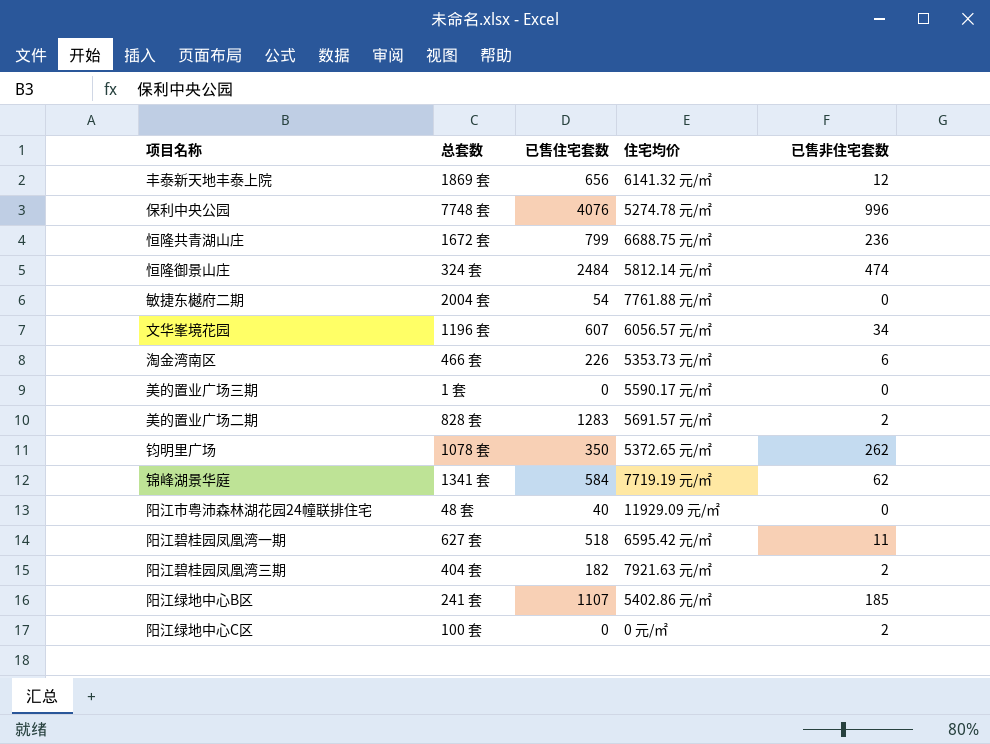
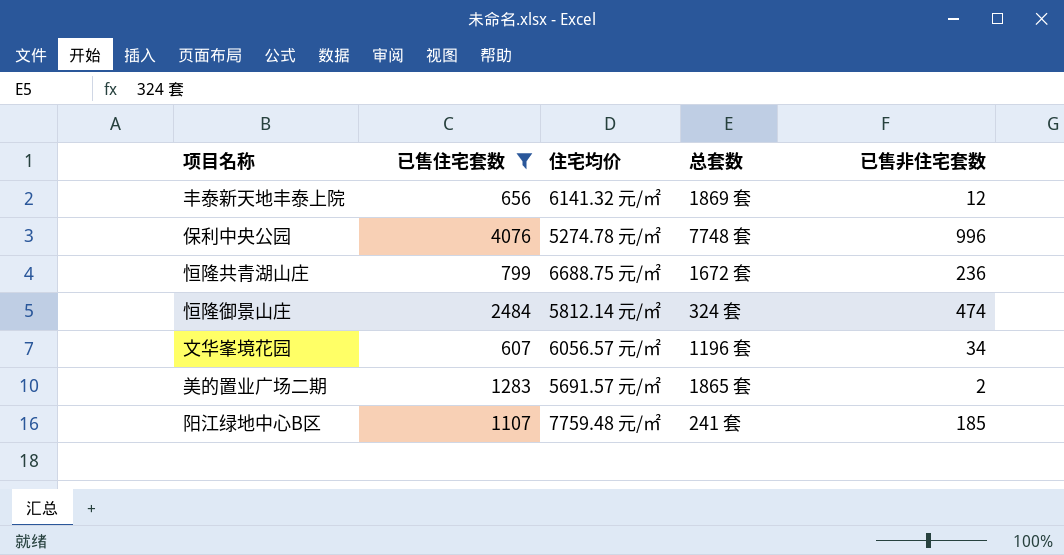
filter: none -> 已售住宅套数 >= 607
column 总套数 | position: 2 -> 4
美的置业广场二期 | 总套数: 828 套 -> 1865 套
阳江绿地中心B区 | 住宅均价: 5402.86 元/㎡ -> 7759.48 元/㎡

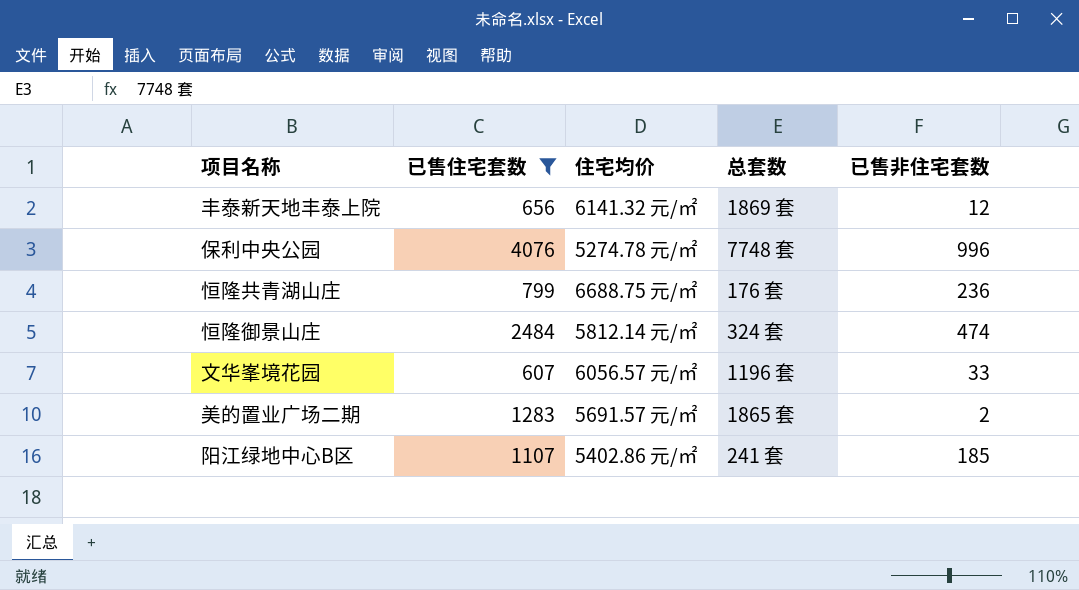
恒隆共青湖山庄 | 总套数: 1672 套 -> 176 套
文华峯境花园 | 已售非住宅套数: 34 -> 33
阳江绿地中心B区 | 住宅均价: 7759.48 元/㎡ -> 5402.86 元/㎡

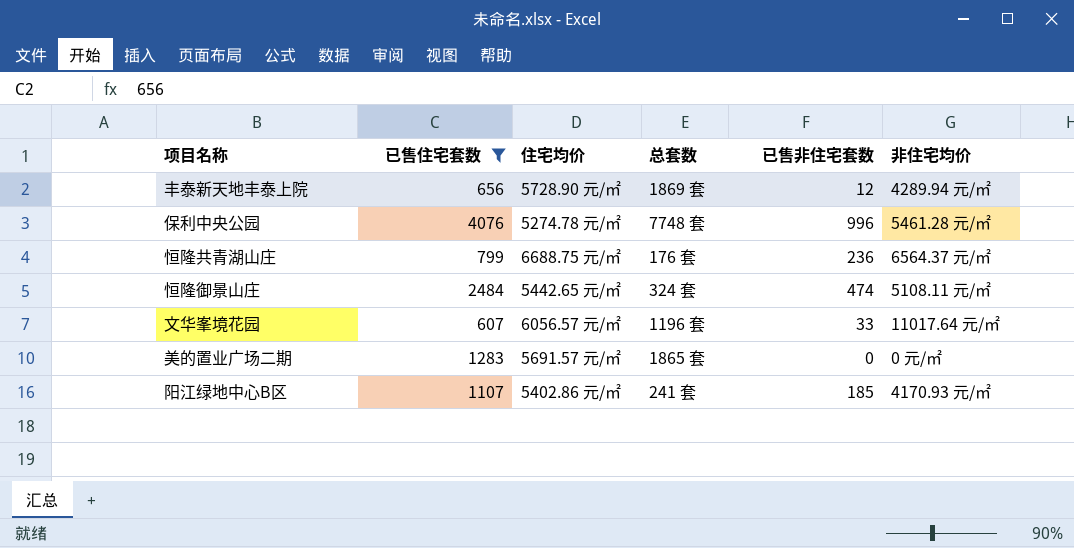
column 非住宅均价 | position: none -> 6
丰泰新天地丰泰上院 | 住宅均价: 6141.32 元/㎡ -> 5728.90 元/㎡
恒隆御景山庄 | 住宅均价: 5812.14 元/㎡ -> 5442.65 元/㎡
美的置业广场二期 | 已售非住宅套数: 2 -> 0

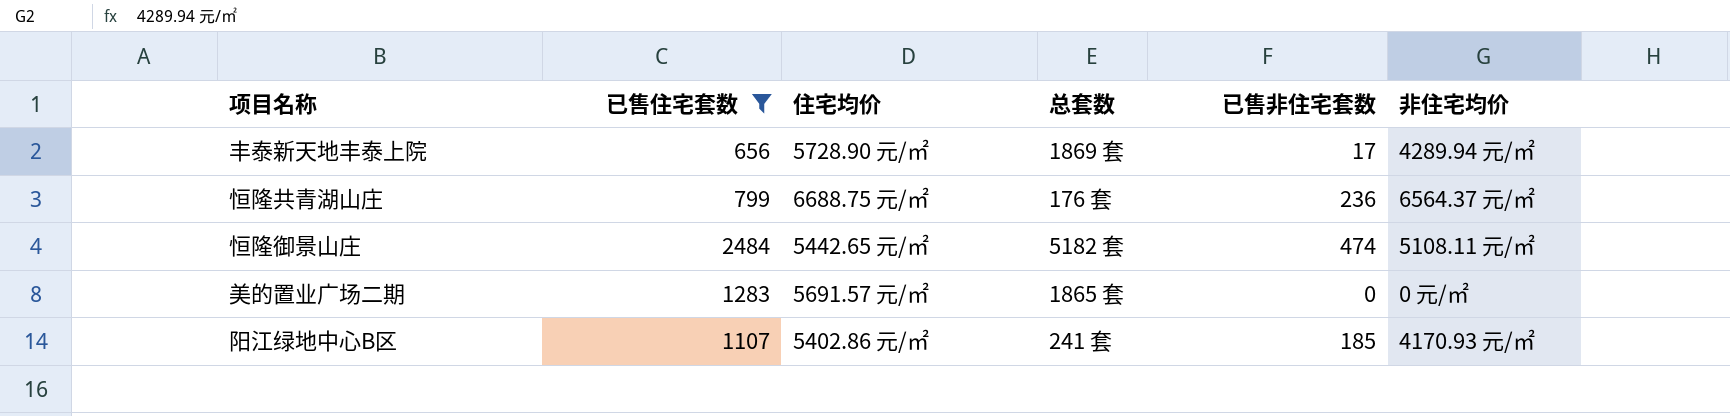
row 保利中央公园: 4076 | 5274.78 元/㎡ | 7748 套 | 996 | 5461.28 元/㎡ -> none
row 文华峯境花园: 607 | 6056.57 元/㎡ | 1196 套 | 33 | 11017.64 元/㎡ -> none
丰泰新天地丰泰上院 | 已售非住宅套数: 12 -> 17
恒隆御景山庄 | 总套数: 324 套 -> 5182 套

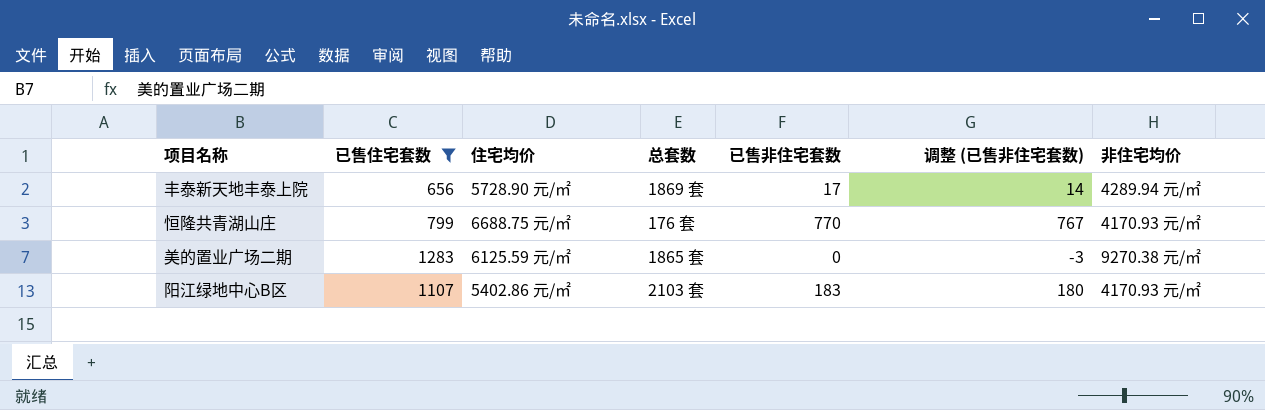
column 调整 (已售非住宅套数) | formula: none -> [已售非住宅套数] - 3
row 恒隆御景山庄: 2484 | 5442.65 元/㎡ | 5182 套 | 474 | 5108.11 元/㎡ -> none
恒隆共青湖山庄 | 已售非住宅套数: 236 -> 770
恒隆共青湖山庄 | 非住宅均价: 6564.37 元/㎡ -> 4170.93 元/㎡
美的置业广场二期 | 住宅均价: 5691.57 元/㎡ -> 6125.59 元/㎡
美的置业广场二期 | 非住宅均价: 0 元/㎡ -> 9270.38 元/㎡
阳江绿地中心B区 | 总套数: 241 套 -> 2103 套
阳江绿地中心B区 | 已售非住宅套数: 185 -> 183

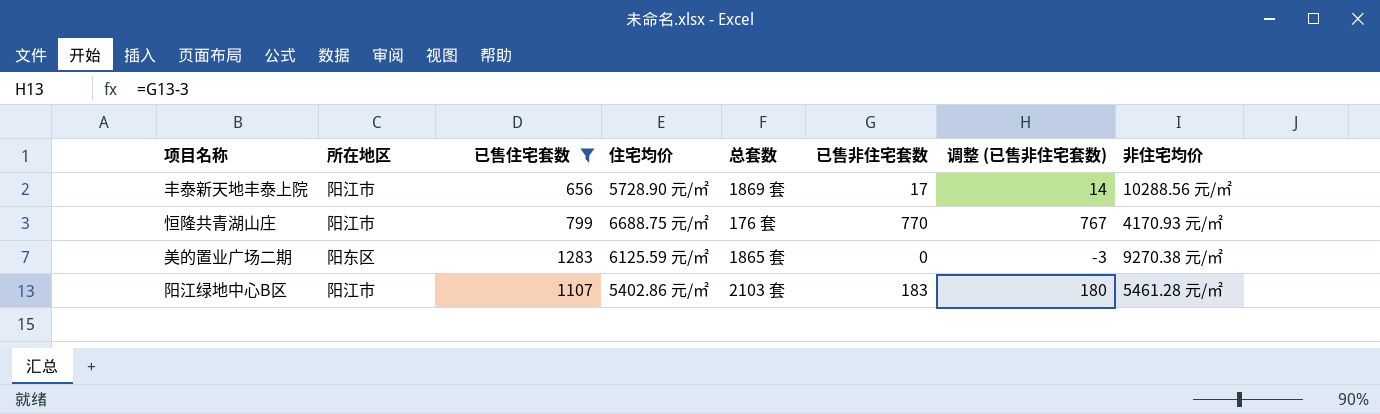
column 所在地区 | position: none -> 2
丰泰新天地丰泰上院 | 非住宅均价: 4289.94 元/㎡ -> 10288.56 元/㎡
阳江绿地中心B区 | 非住宅均价: 4170.93 元/㎡ -> 5461.28 元/㎡

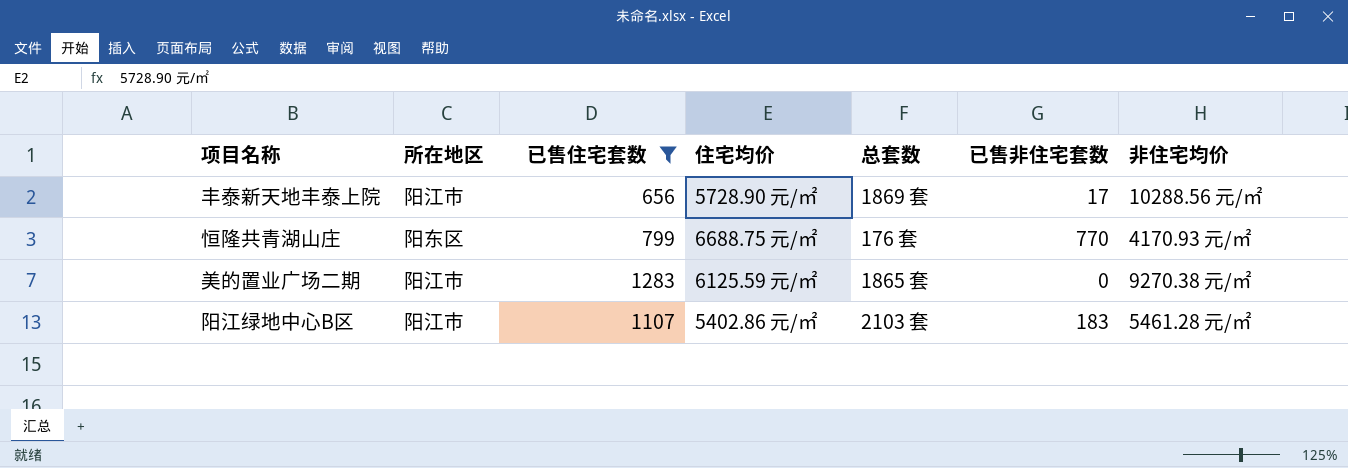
column 调整 (已售非住宅套数) | formula: [已售非住宅套数] - 3 -> none
恒隆共青湖山庄 | 所在地区: 阳江市 -> 阳东区
美的置业广场二期 | 所在地区: 阳东区 -> 阳江市

